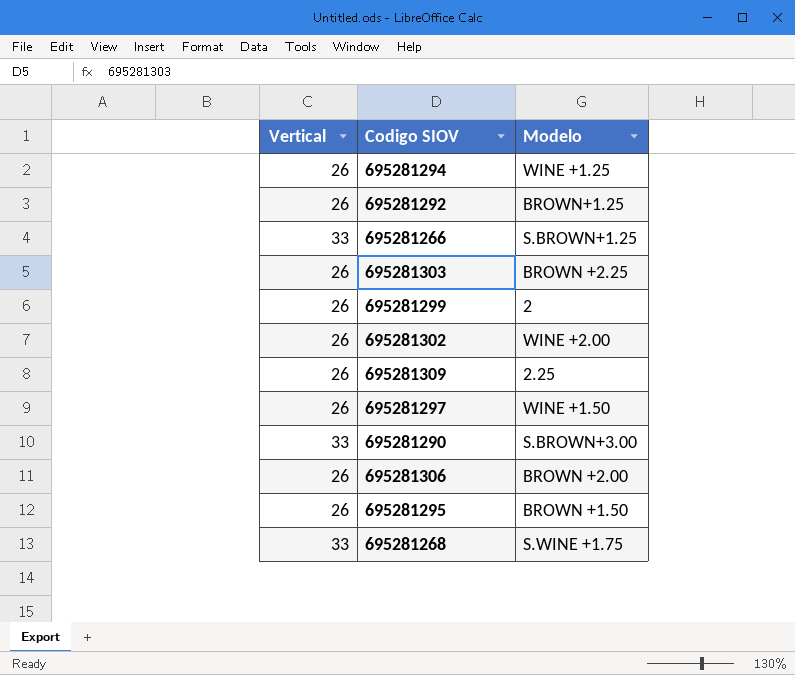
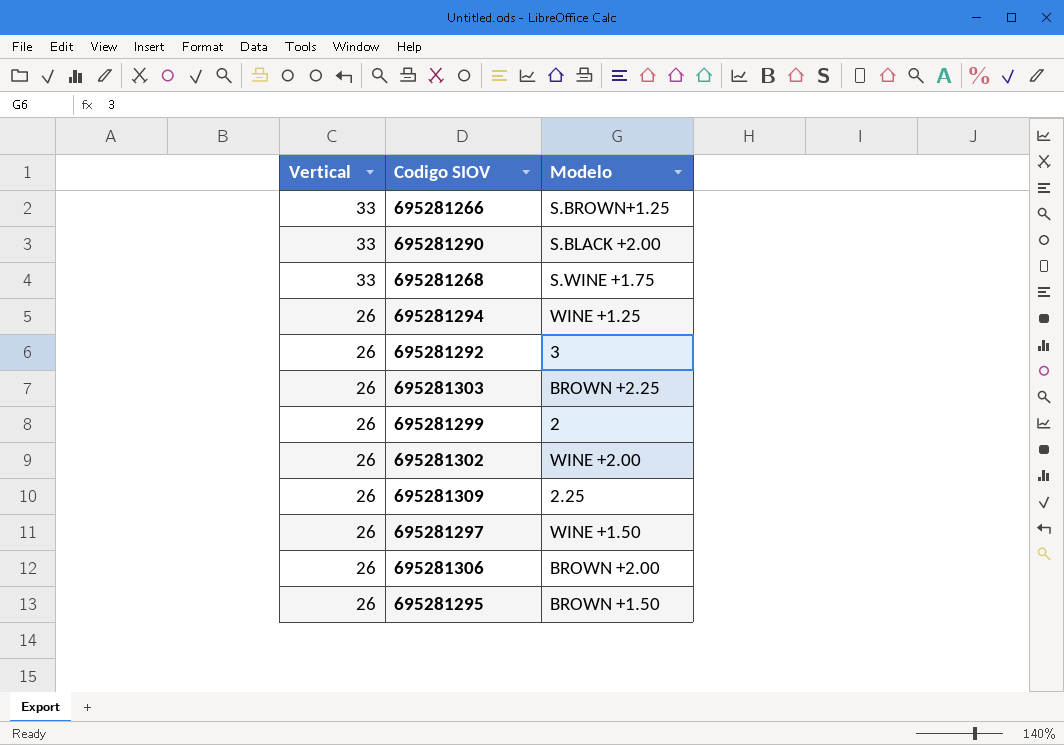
row order: none -> Vertical descending
695281290 | Modelo: S.BROWN+3.00 -> S.BLACK +2.00
695281292 | Modelo: BROWN+1.25 -> 3

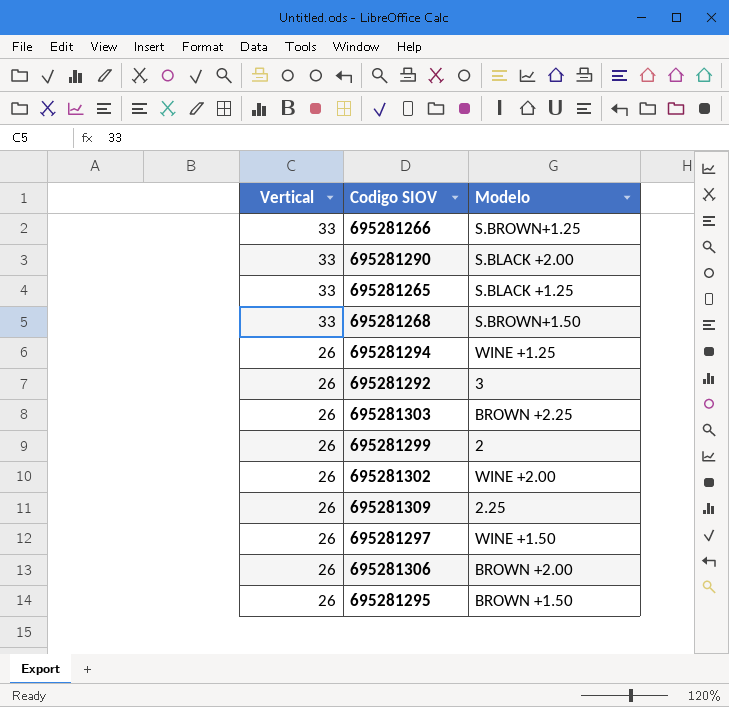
row 695281265: none -> 33 | S.BLACK +1.25
695281268 | Modelo: S.WINE +1.75 -> S.BROWN+1.50

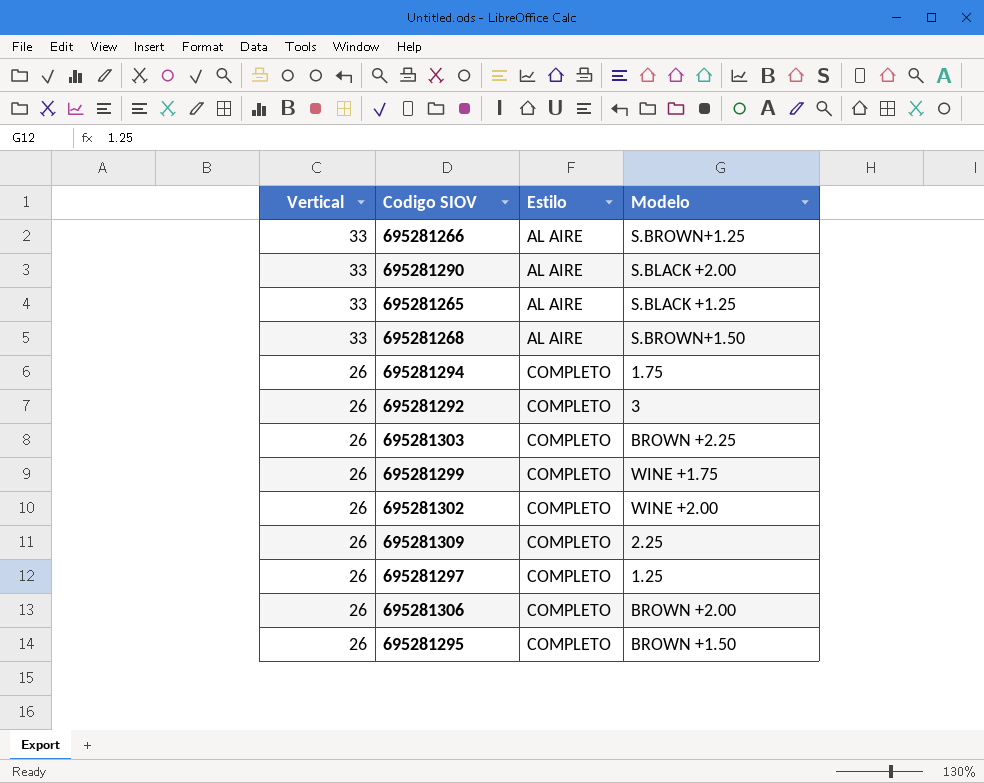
column Estilo | position: none -> 3
695281294 | Modelo: WINE +1.25 -> 1.75
695281299 | Modelo: 2 -> WINE +1.75
695281297 | Modelo: WINE +1.50 -> 1.25

